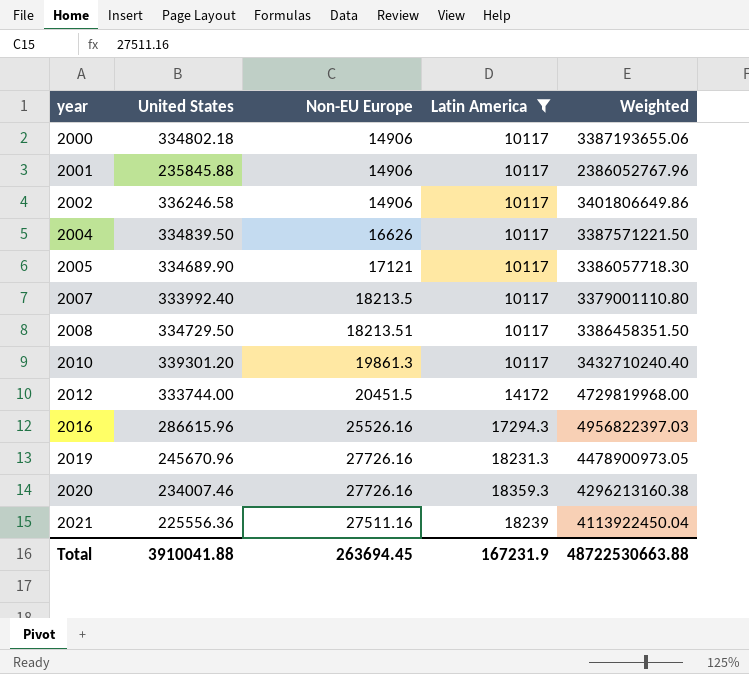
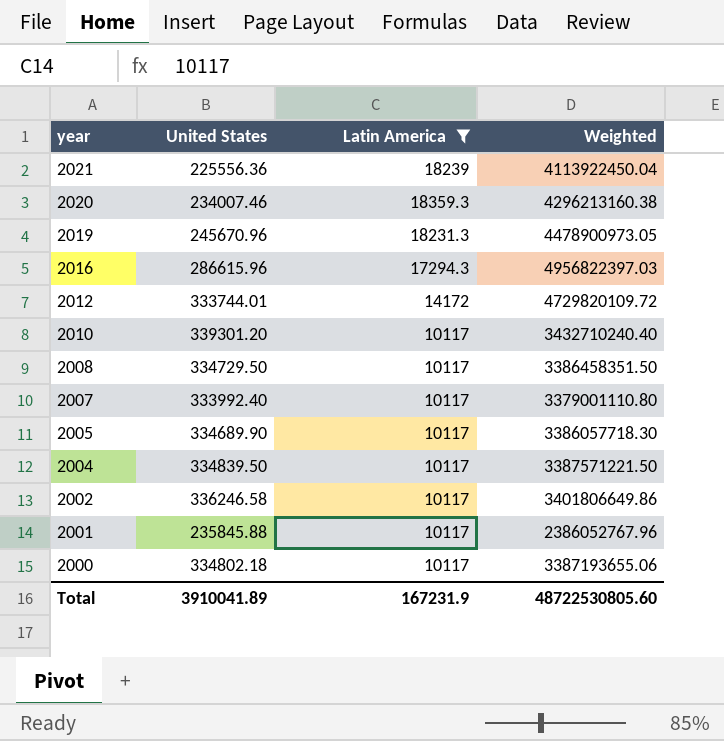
row order: year ascending -> year descending
column Non-EU Europe | position: 3 -> none
2012 | United States: 333744.00 -> 333744.01
2012 | Weighted: 4729819968.00 -> 4729820109.72
Total | United States: 3910041.88 -> 3910041.89
Total | Weighted: 48722530663.88 -> 48722530805.60

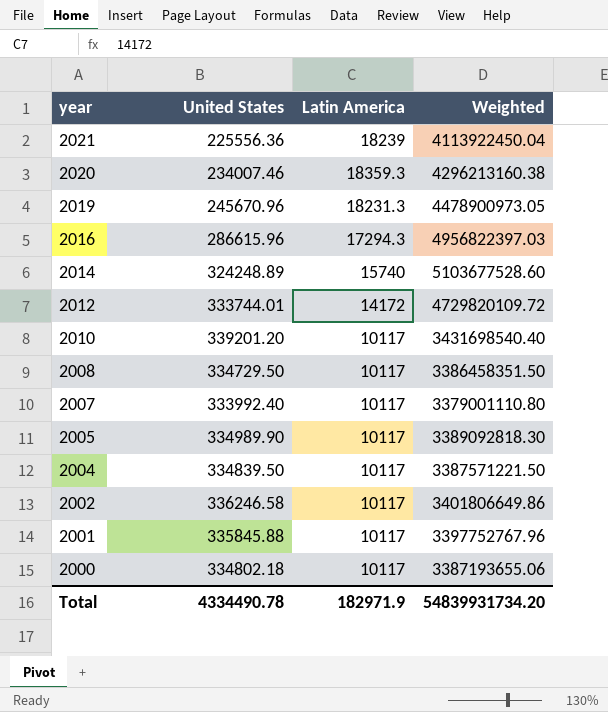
filter: Latin America != 15740 -> none
2010 | United States: 339301.20 -> 339201.20
2010 | Weighted: 3432710240.40 -> 3431698540.40
2005 | United States: 334689.90 -> 334989.90
2005 | Weighted: 3386057718.30 -> 3389092818.30
2001 | United States: 235845.88 -> 335845.88
2001 | Weighted: 2386052767.96 -> 3397752767.96
Total | United States: 3910041.89 -> 4334490.78
Total | Latin America: 167231.9 -> 182971.9
Total | Weighted: 48722530805.60 -> 54839931734.20

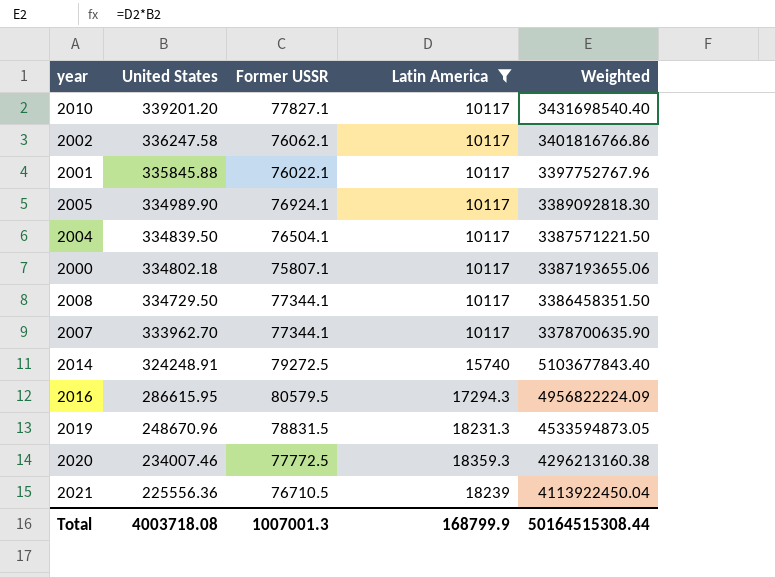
filter: none -> Latin America != 14172
row order: year descending -> United States descending
column Former USSR | position: none -> 3
2002 | United States: 336246.58 -> 336247.58
2002 | Weighted: 3401806649.86 -> 3401816766.86
2007 | United States: 333992.40 -> 333962.70
2007 | Weighted: 3379001110.80 -> 3378700635.90
2014 | United States: 324248.89 -> 324248.91
2014 | Weighted: 5103677528.60 -> 5103677843.40
2016 | United States: 286615.96 -> 286615.95
2016 | Weighted: 4956822397.03 -> 4956822224.09
2019 | United States: 245670.96 -> 248670.96
2019 | Weighted: 4478900973.05 -> 4533594873.05
Total | United States: 4334490.78 -> 4003718.08
Total | Latin America: 182971.9 -> 168799.9
Total | Weighted: 54839931734.20 -> 50164515308.44

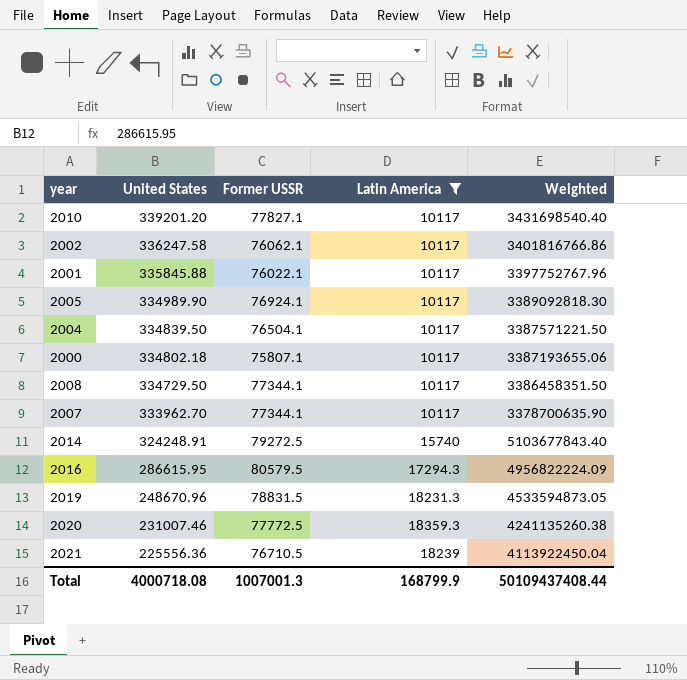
2020 | United States: 234007.46 -> 231007.46
2020 | Weighted: 4296213160.38 -> 4241135260.38
Total | United States: 4003718.08 -> 4000718.08
Total | Weighted: 50164515308.44 -> 50109437408.44

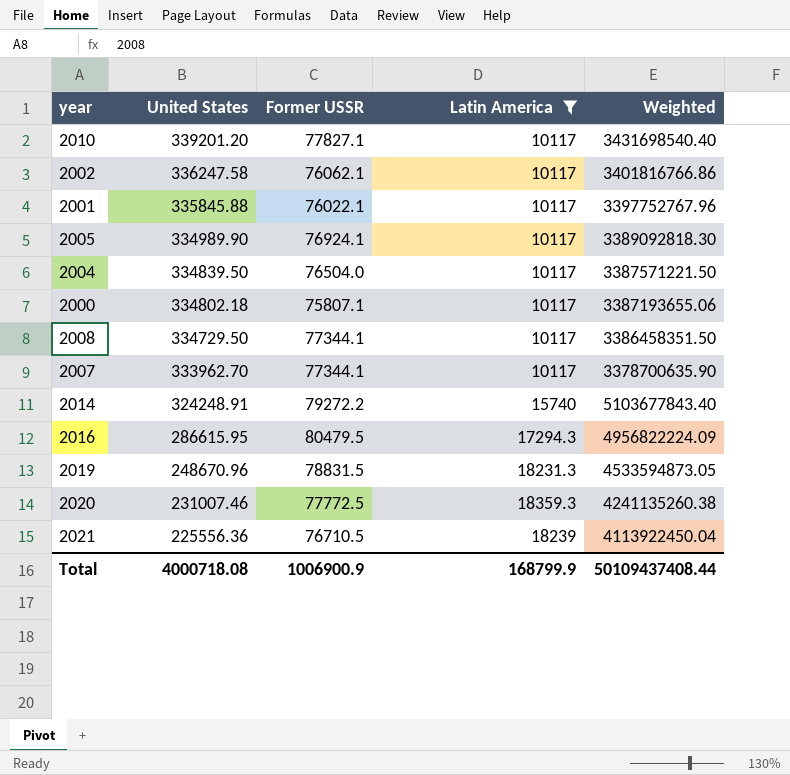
2004 | Former USSR: 76504.1 -> 76504.0
2014 | Former USSR: 79272.5 -> 79272.2
2016 | Former USSR: 80579.5 -> 80479.5
Total | Former USSR: 1007001.3 -> 1006900.9

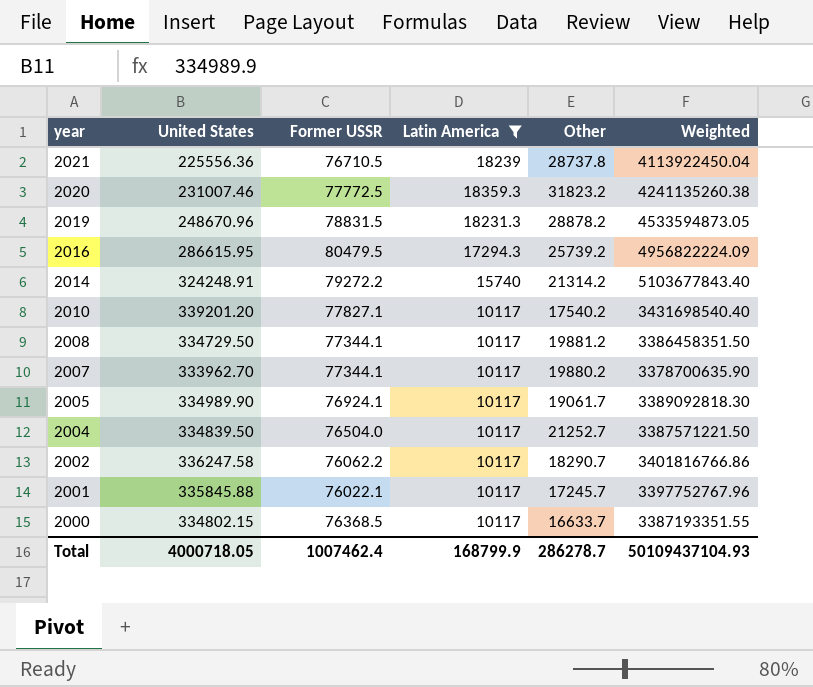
row order: United States descending -> year descending
column Other | position: none -> 5
2002 | Former USSR: 76062.1 -> 76062.2
2000 | United States: 334802.18 -> 334802.15
2000 | Former USSR: 75807.1 -> 76368.5
2000 | Weighted: 3387193655.06 -> 3387193351.55
Total | United States: 4000718.08 -> 4000718.05
Total | Former USSR: 1006900.9 -> 1007462.4
Total | Weighted: 50109437408.44 -> 50109437104.93

